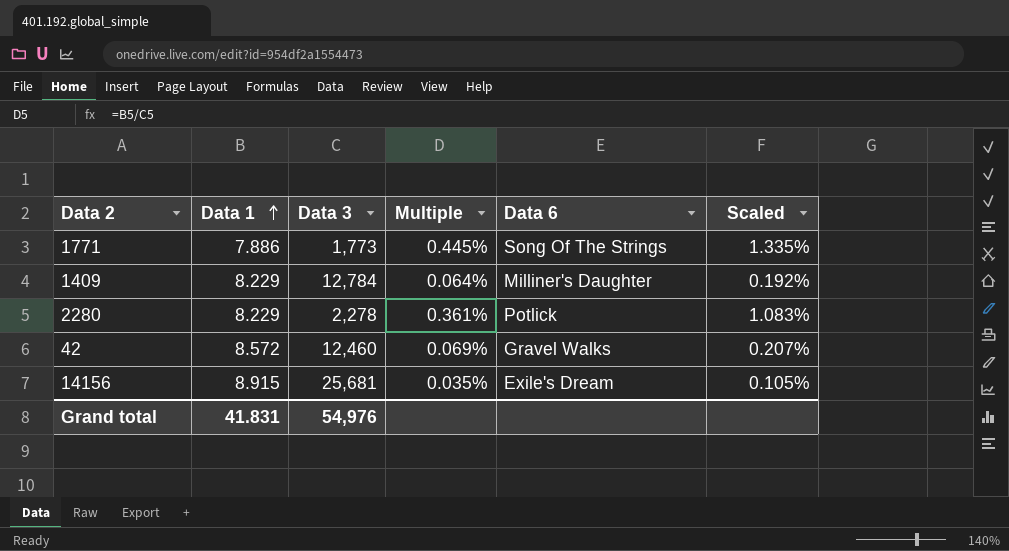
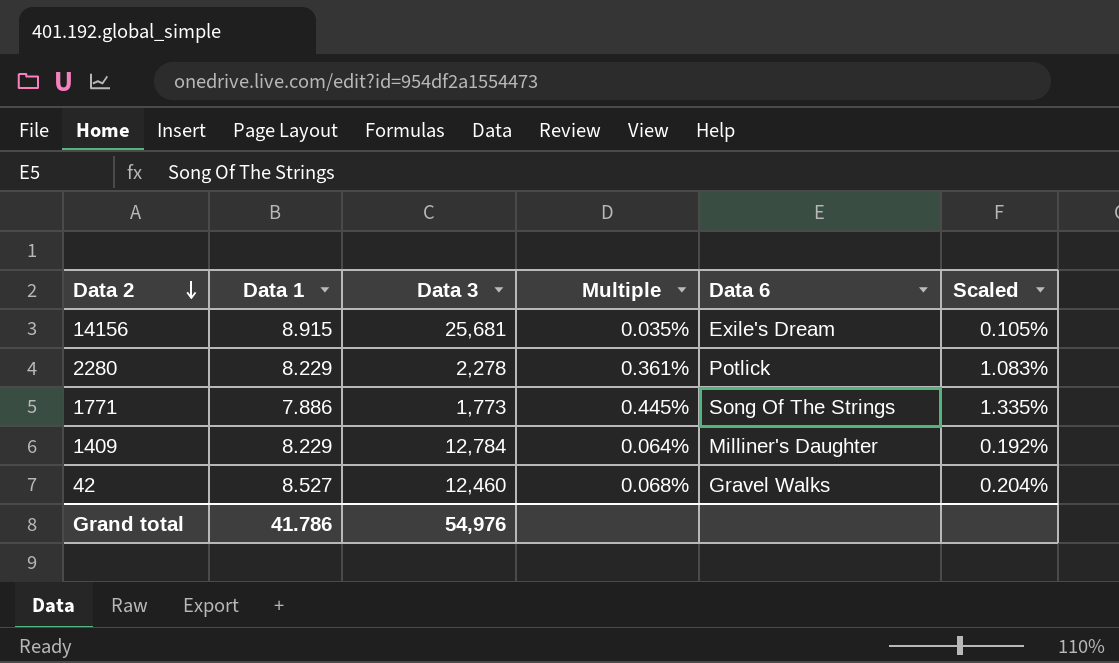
row order: Data 1 ascending -> Data 2 descending
42 | Data 1: 8.572 -> 8.527
42 | Multiple: 0.069% -> 0.068%
42 | Scaled: 0.207% -> 0.204%
Grand total | Data 1: 41.831 -> 41.786

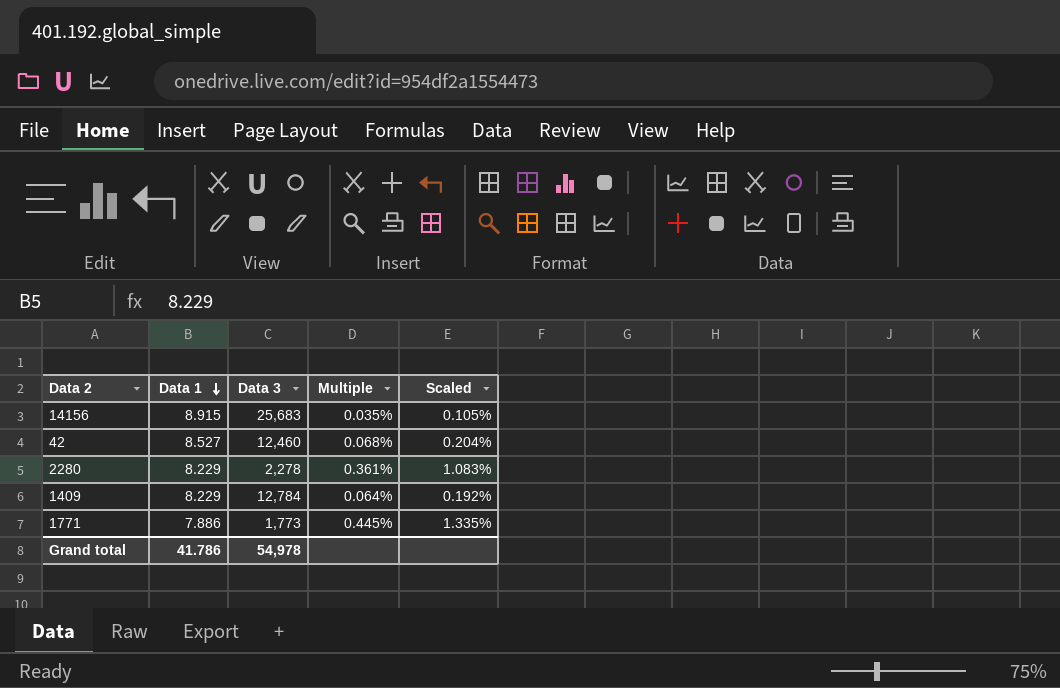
row order: Data 2 descending -> Data 1 descending
column Data 6 | position: 5 -> none
14156 | Data 3: 25,681 -> 25,683
Grand total | Data 3: 54,976 -> 54,978

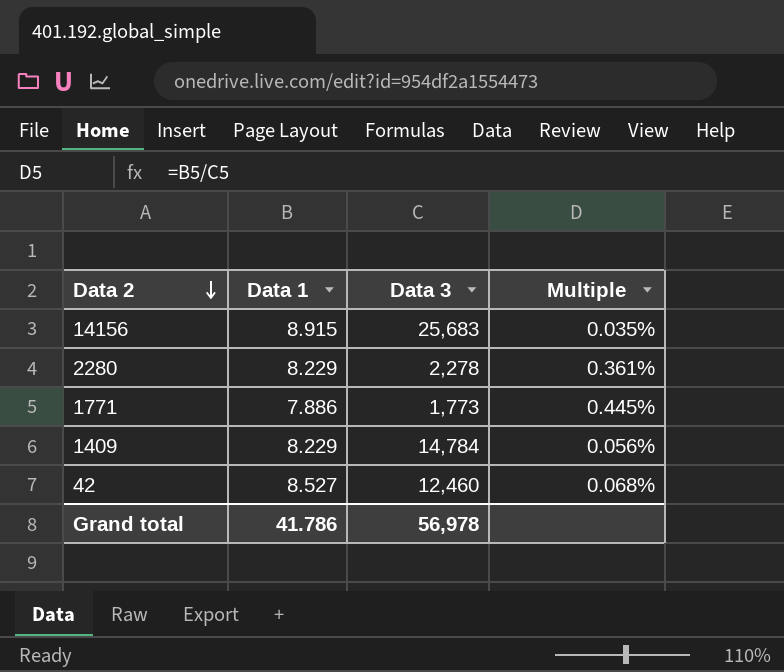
row order: Data 1 descending -> Data 2 descending
column Scaled | formula: [Multiple] * 3 -> none
1409 | Data 3: 12,784 -> 14,784
1409 | Multiple: 0.064% -> 0.056%
Grand total | Data 3: 54,978 -> 56,978

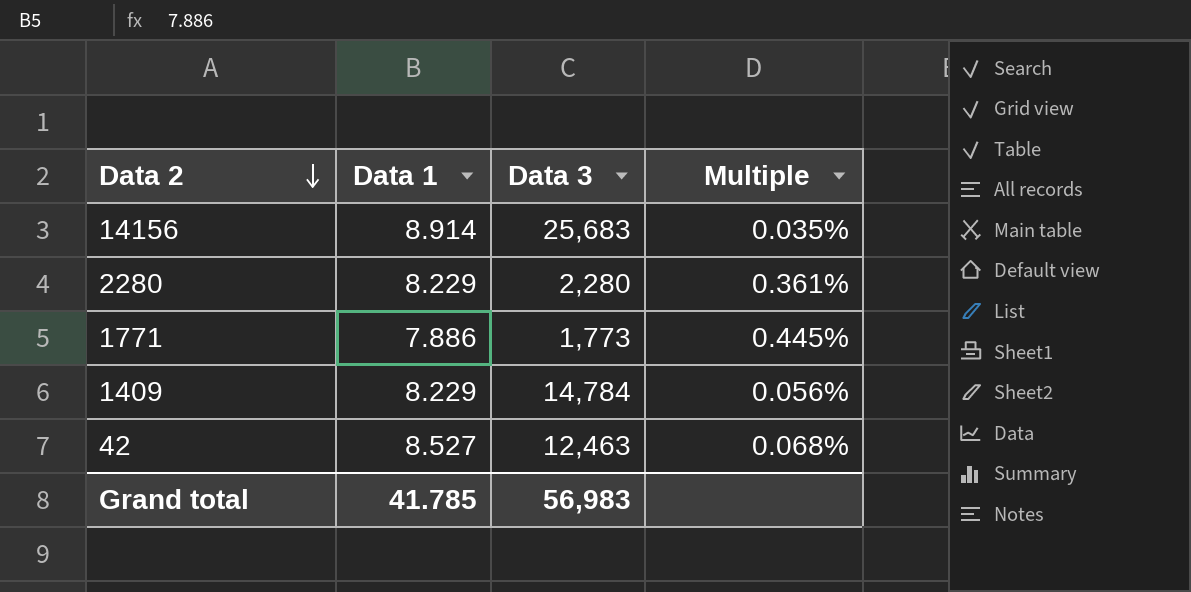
14156 | Data 1: 8.915 -> 8.914
2280 | Data 3: 2,278 -> 2,280
42 | Data 3: 12,460 -> 12,463
Grand total | Data 1: 41.786 -> 41.785
Grand total | Data 3: 56,978 -> 56,983

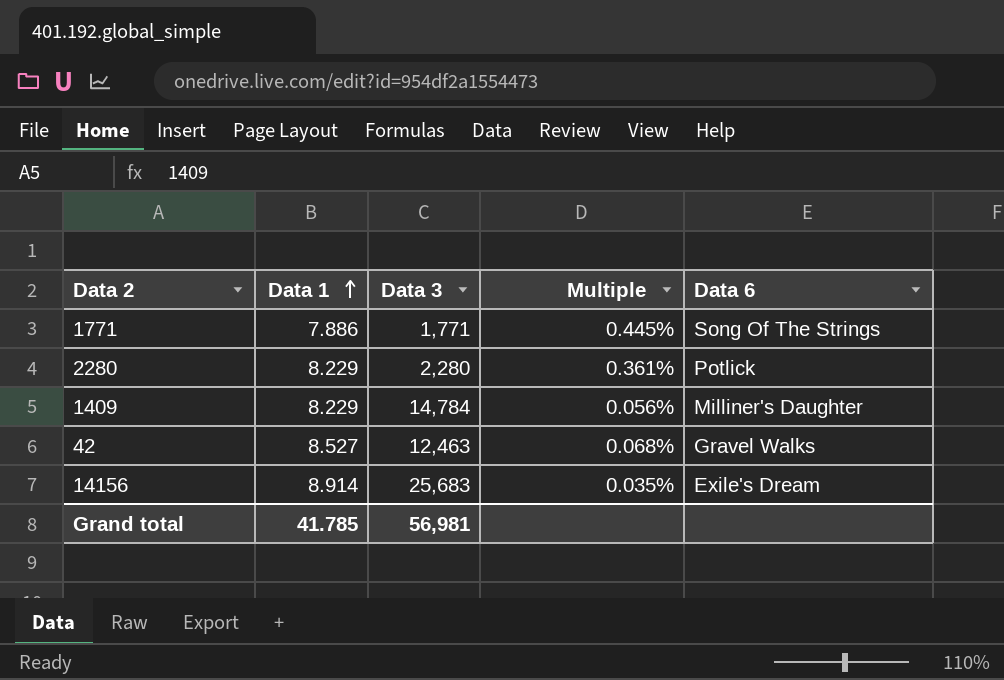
row order: Data 2 descending -> Data 1 ascending
column Data 6 | position: none -> 5
1771 | Data 3: 1,773 -> 1,771
Grand total | Data 3: 56,983 -> 56,981

